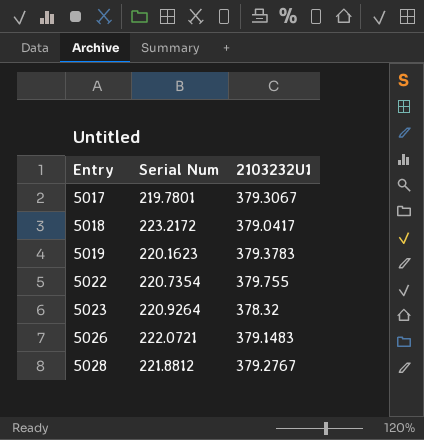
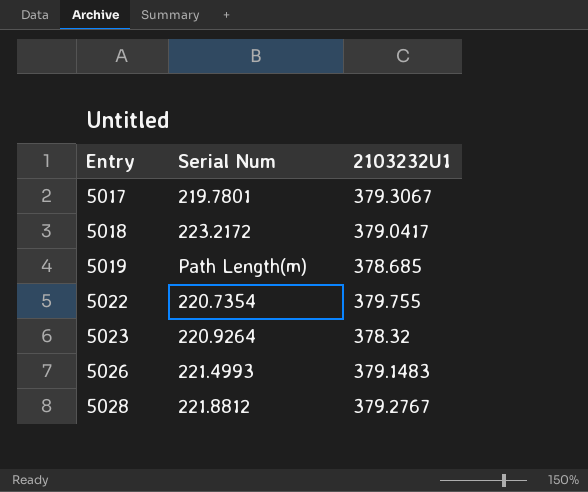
5019 | Serial Num: 220.1623 -> Path Length(m)
5019 | 2103232U1: 379.3783 -> 378.685
5026 | Serial Num: 222.0721 -> 221.4993

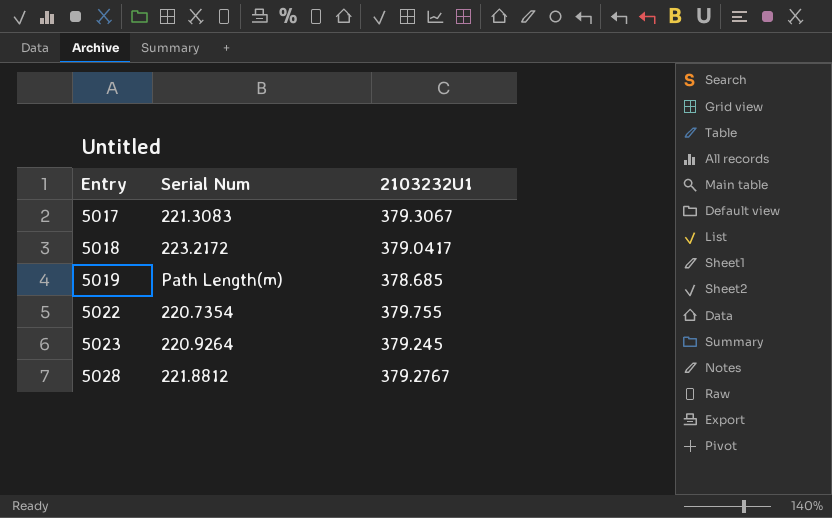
row 5026: 221.4993 | 379.1483 -> none
5017 | Serial Num: 219.7801 -> 221.3083
5023 | 2103232U1: 378.32 -> 379.245

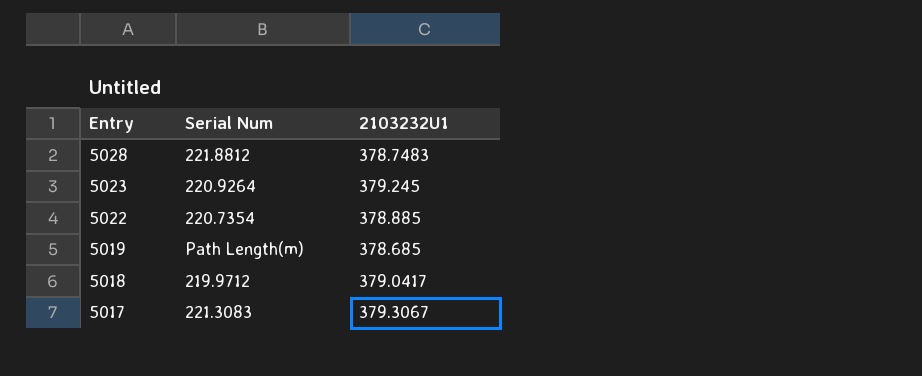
row order: Entry ascending -> Entry descending
5028 | 2103232U1: 379.2767 -> 378.7483
5022 | 2103232U1: 379.755 -> 378.885
5018 | Serial Num: 223.2172 -> 219.9712

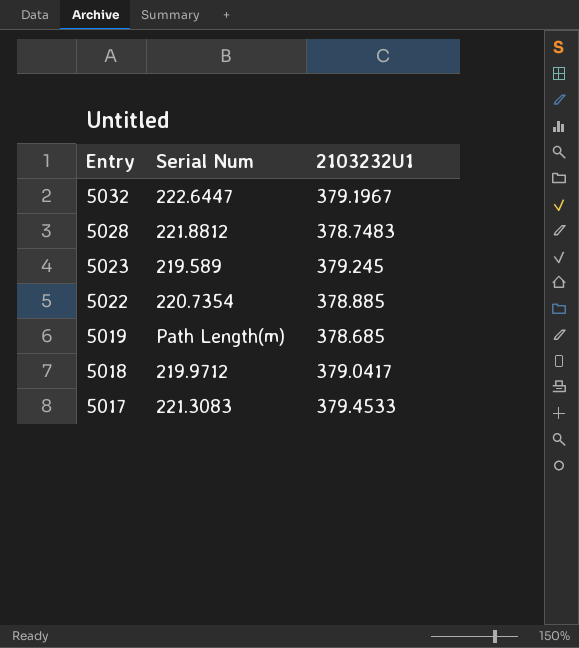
row 5032: none -> 222.6447 | 379.1967
5023 | Serial Num: 220.9264 -> 219.589
5017 | 2103232U1: 379.3067 -> 379.4533

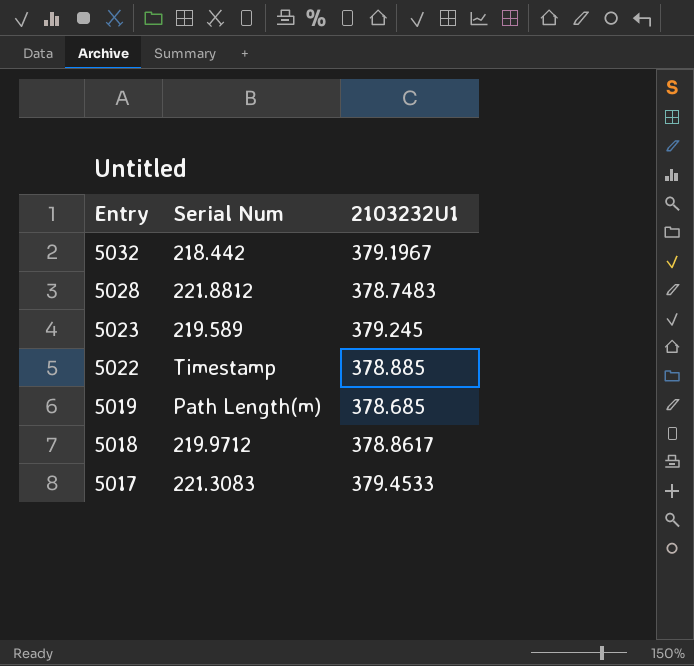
5032 | Serial Num: 222.6447 -> 218.442
5022 | Serial Num: 220.7354 -> Timestamp
5018 | 2103232U1: 379.0417 -> 378.8617

